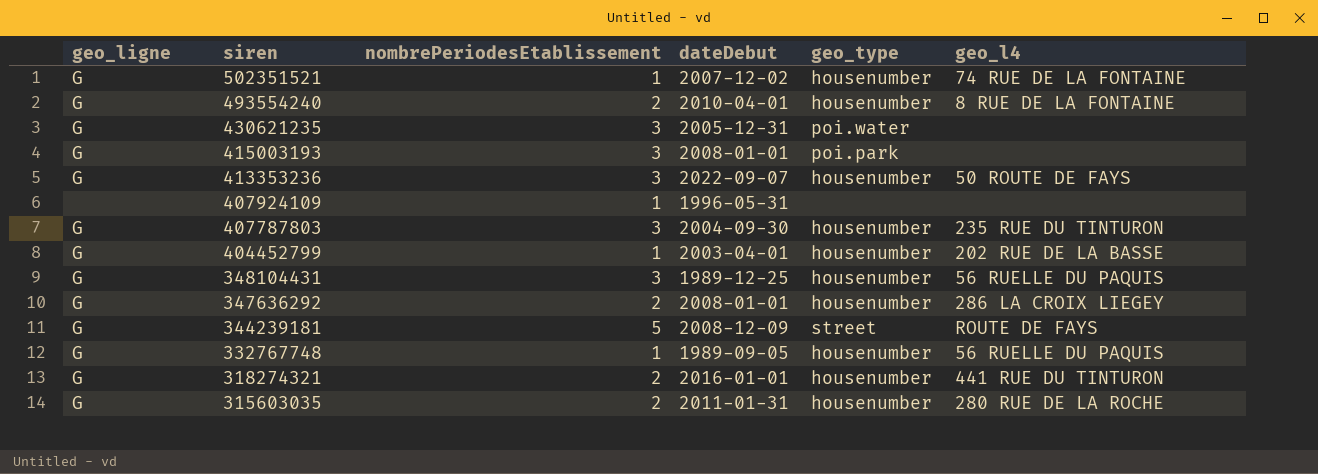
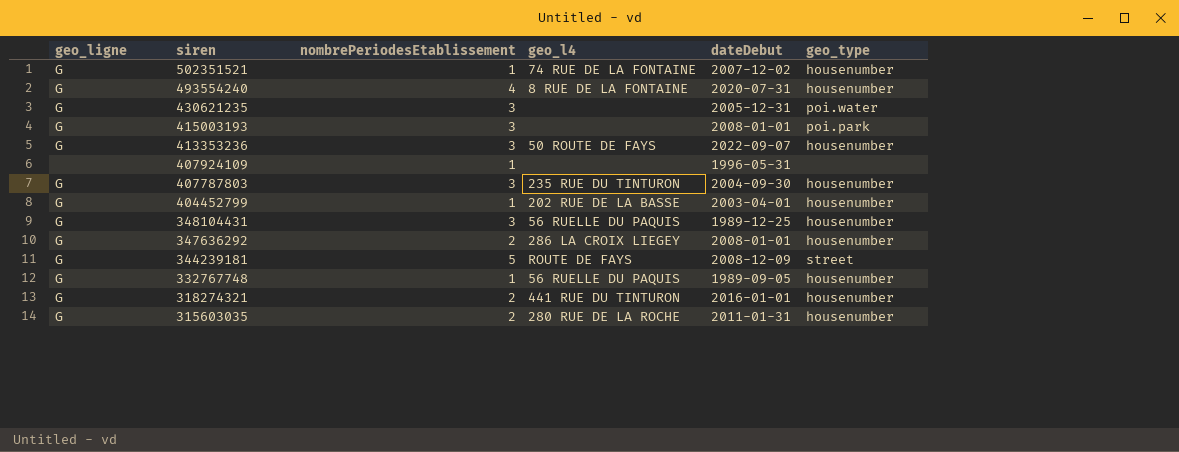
column geo_l4 | position: 6 -> 4
493554240 | nombrePeriodesEtablissement: 2 -> 4
493554240 | dateDebut: 2010-04-01 -> 2020-07-31

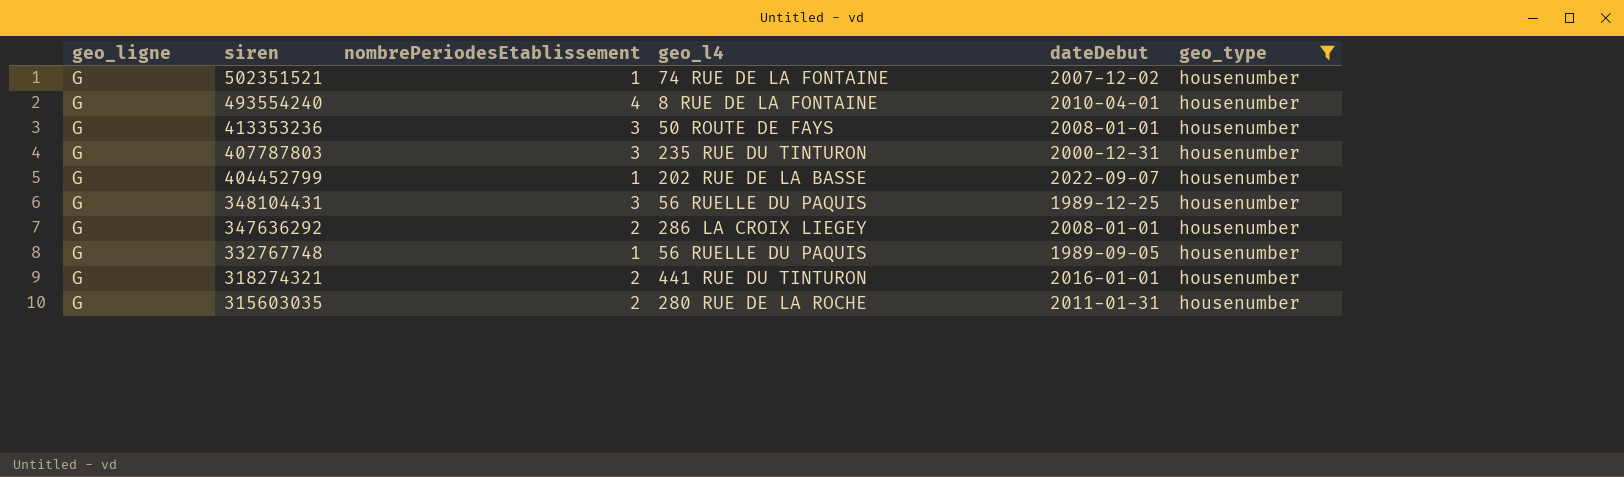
filter: none -> geo_type = housenumber
493554240 | dateDebut: 2020-07-31 -> 2010-04-01
413353236 | dateDebut: 2022-09-07 -> 2008-01-01
407787803 | dateDebut: 2004-09-30 -> 2000-12-31
404452799 | dateDebut: 2003-04-01 -> 2022-09-07

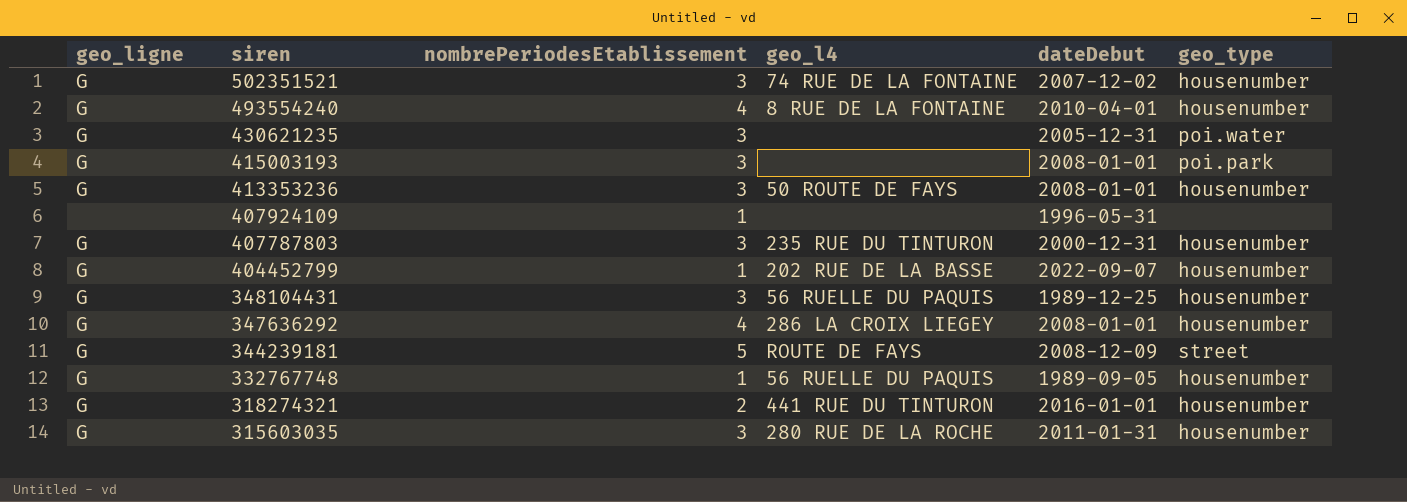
filter: geo_type = housenumber -> none
502351521 | nombrePeriodesEtablissement: 1 -> 3
347636292 | nombrePeriodesEtablissement: 2 -> 4
315603035 | nombrePeriodesEtablissement: 2 -> 3

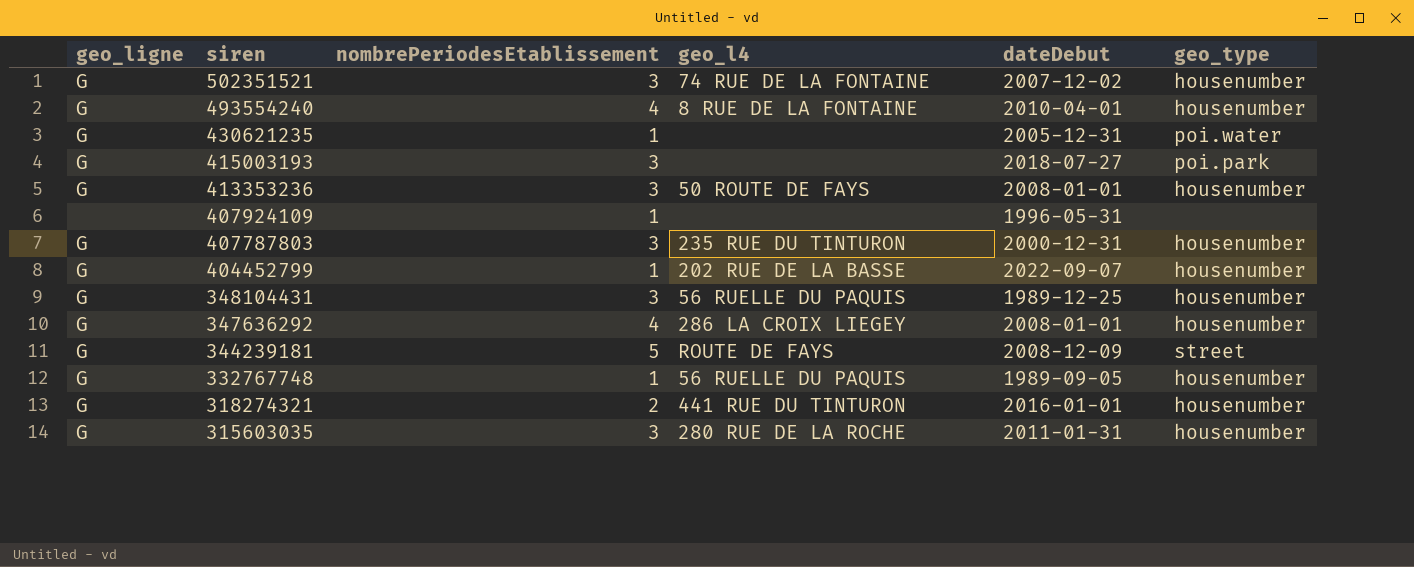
430621235 | nombrePeriodesEtablissement: 3 -> 1
415003193 | dateDebut: 2008-01-01 -> 2018-07-27

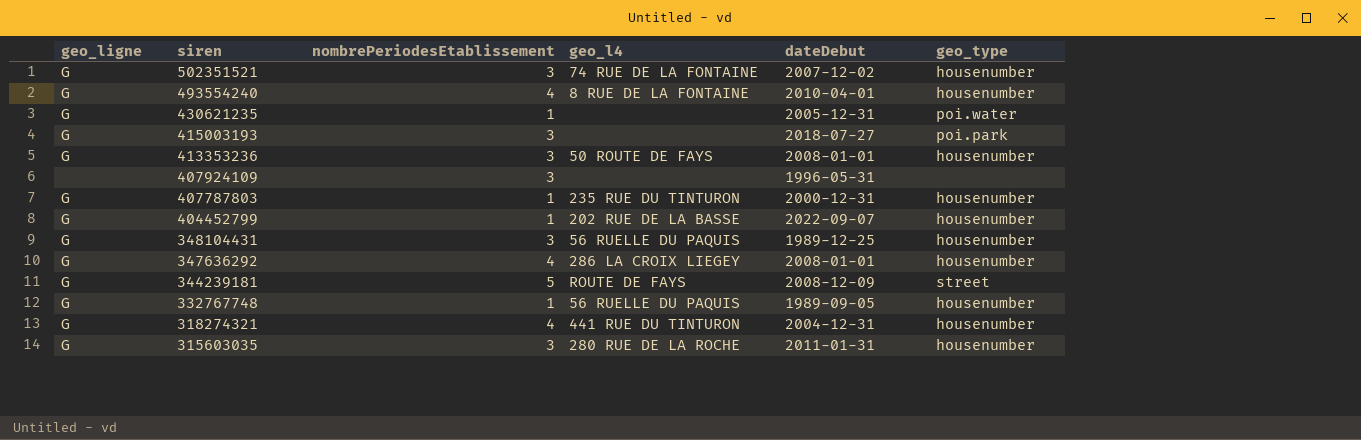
407924109 | nombrePeriodesEtablissement: 1 -> 3
407787803 | nombrePeriodesEtablissement: 3 -> 1
318274321 | nombrePeriodesEtablissement: 2 -> 4
318274321 | dateDebut: 2016-01-01 -> 2004-12-31

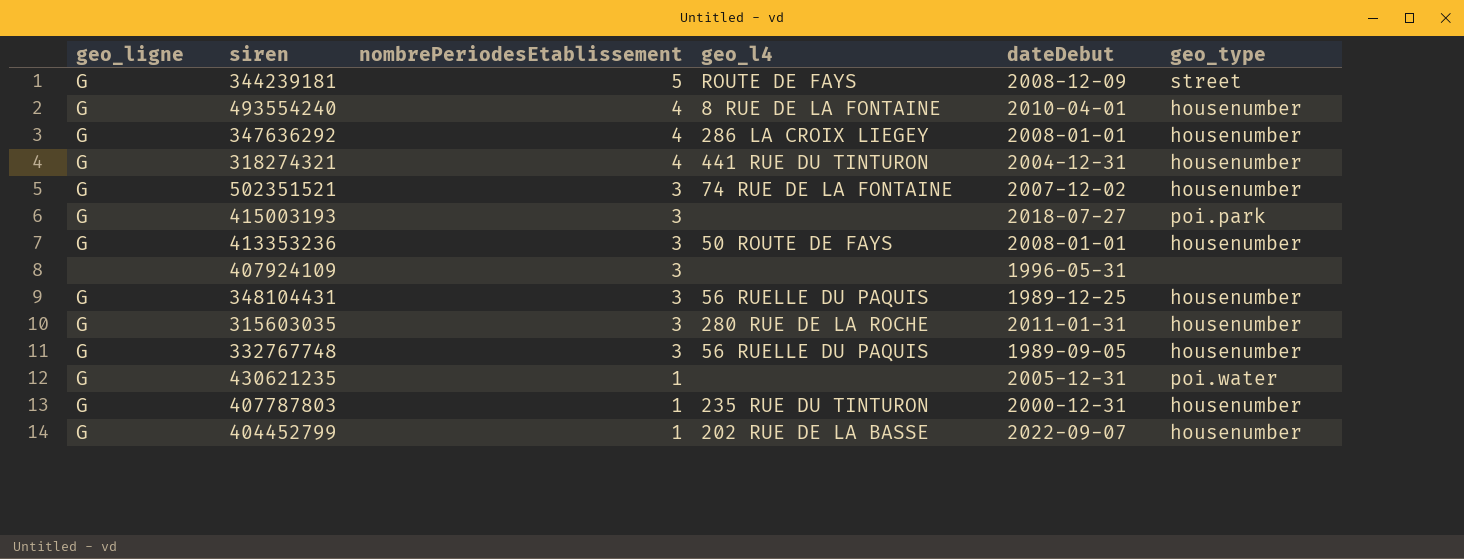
row order: siren descending -> nombrePeriodesEtablissement descending
332767748 | nombrePeriodesEtablissement: 1 -> 3

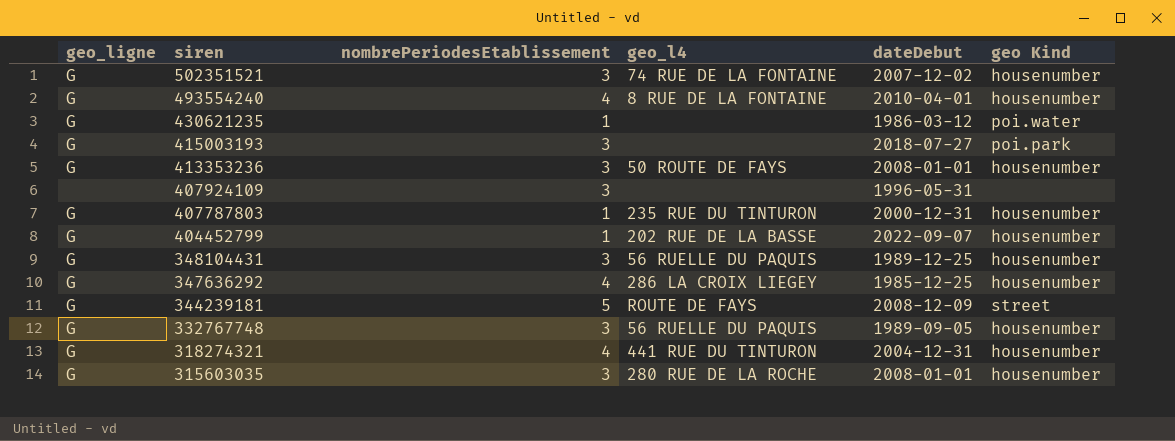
row order: nombrePeriodesEtablissement descending -> siren descending
column name: geo_type -> geo Kind
430621235 | dateDebut: 2005-12-31 -> 1986-03-12
347636292 | dateDebut: 2008-01-01 -> 1985-12-25
315603035 | dateDebut: 2011-01-31 -> 2008-01-01

